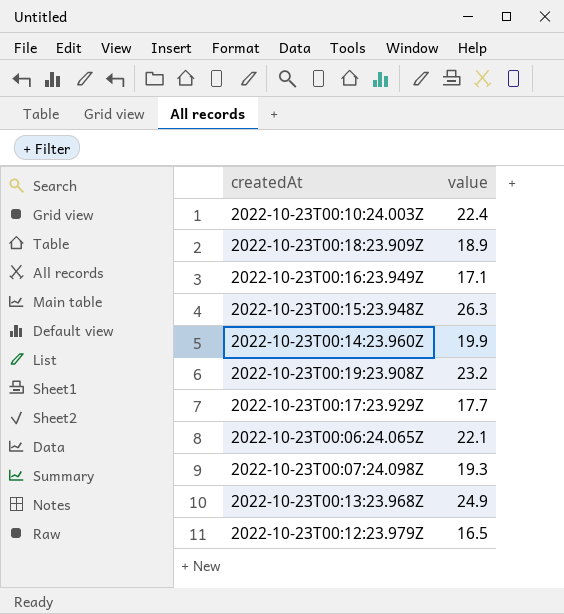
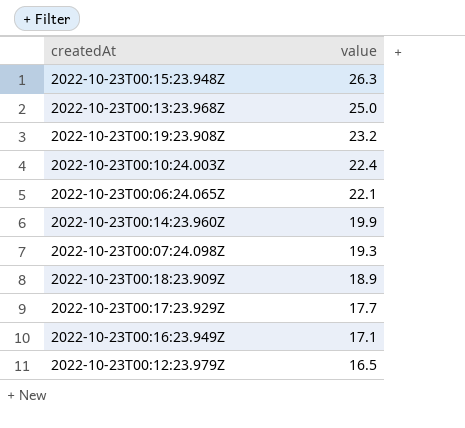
row order: none -> value descending
2022-10-23T00:13:23.968Z | value: 24.9 -> 25.0

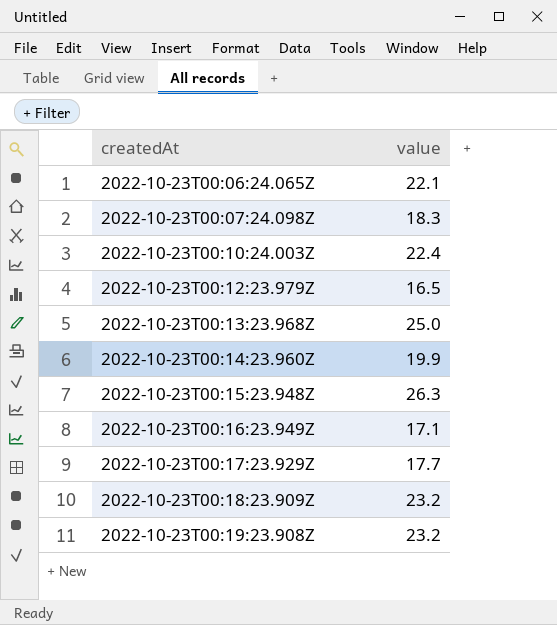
row order: value descending -> createdAt ascending
2022-10-23T00:07:24.098Z | value: 19.3 -> 18.3
2022-10-23T00:18:23.909Z | value: 18.9 -> 23.2

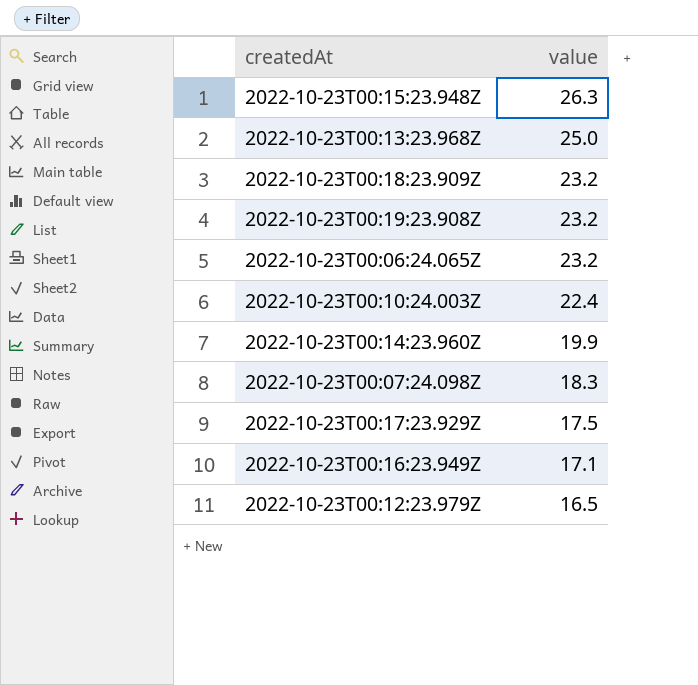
row order: createdAt ascending -> value descending
2022-10-23T00:06:24.065Z | value: 22.1 -> 23.2
2022-10-23T00:17:23.929Z | value: 17.7 -> 17.5

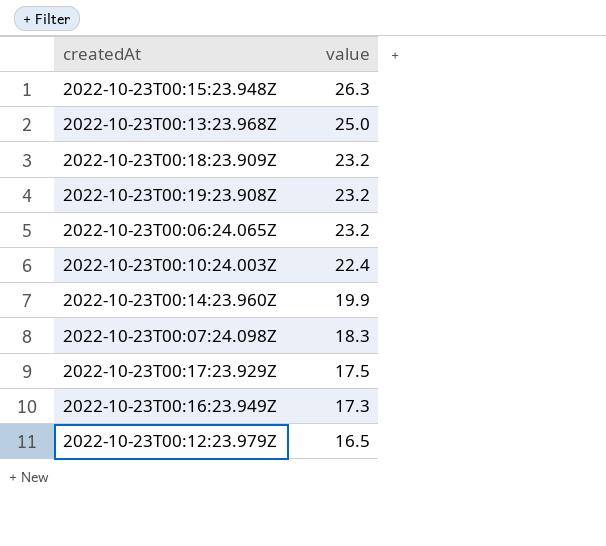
2022-10-23T00:16:23.949Z | value: 17.1 -> 17.3

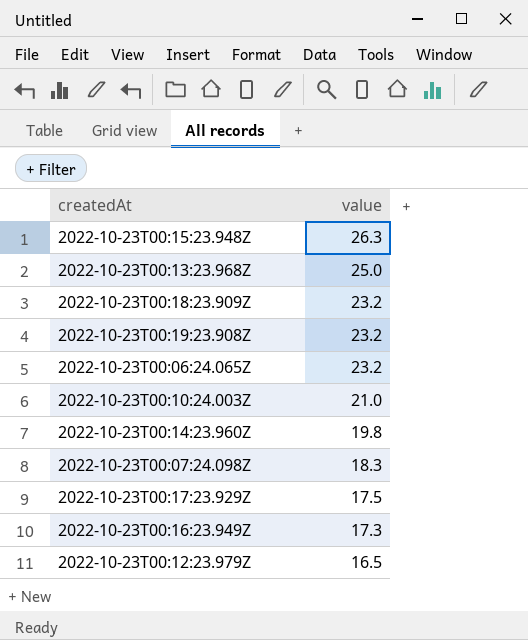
2022-10-23T00:10:24.003Z | value: 22.4 -> 21.0
2022-10-23T00:14:23.960Z | value: 19.9 -> 19.8

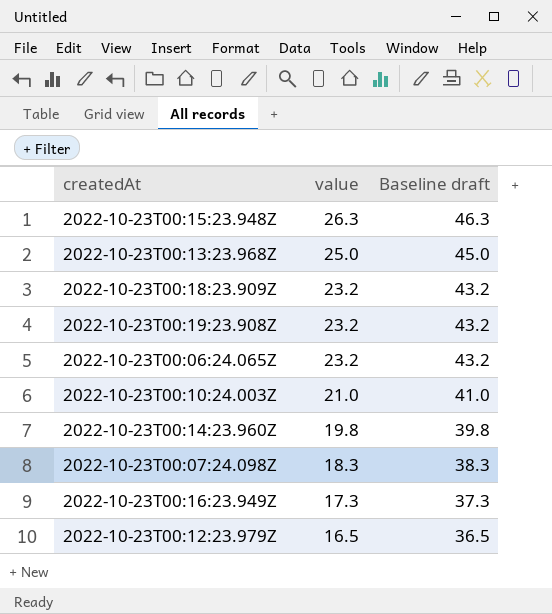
column Baseline draft | formula: none -> [value] + 20
row 2022-10-23T00:17:23.929Z: 17.5 -> none

